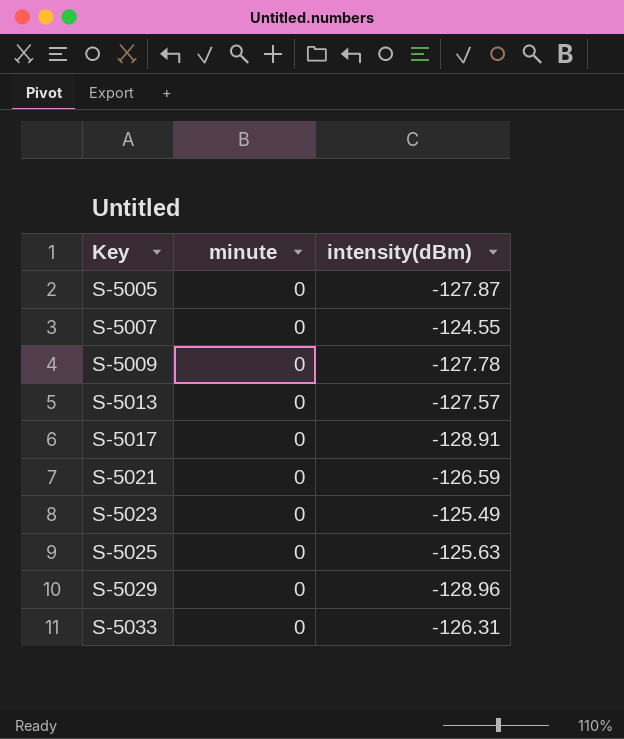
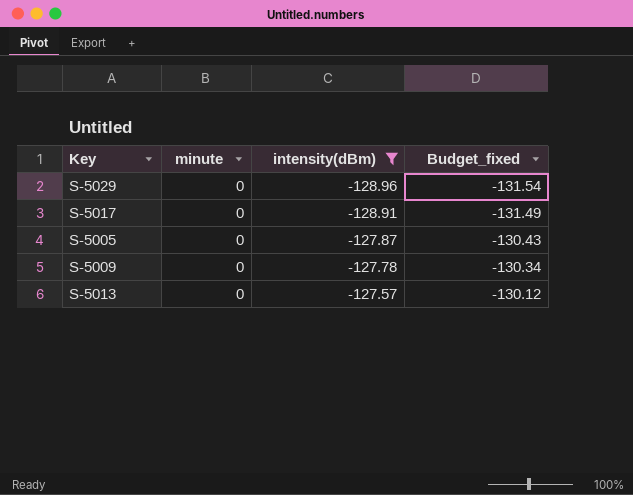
filter: none -> intensity(dBm) <= -127.57
row order: Key ascending -> intensity(dBm) ascending
column Budget_fixed | formula: none -> [intensity(dBm)] * 1.02

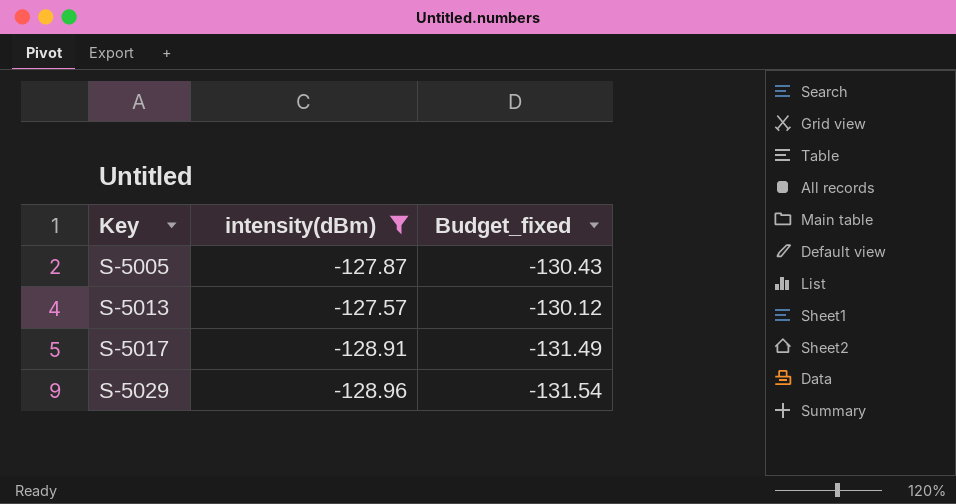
row order: intensity(dBm) ascending -> Key ascending
column minute | position: 2 -> none
row S-5009: 0 | -127.78 | -130.34 -> none

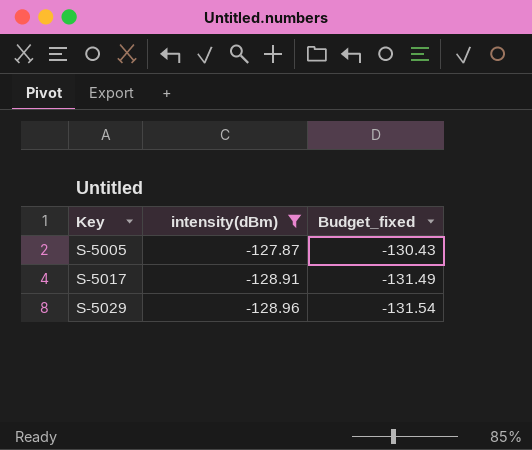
row S-5013: -127.57 | -130.12 -> none

